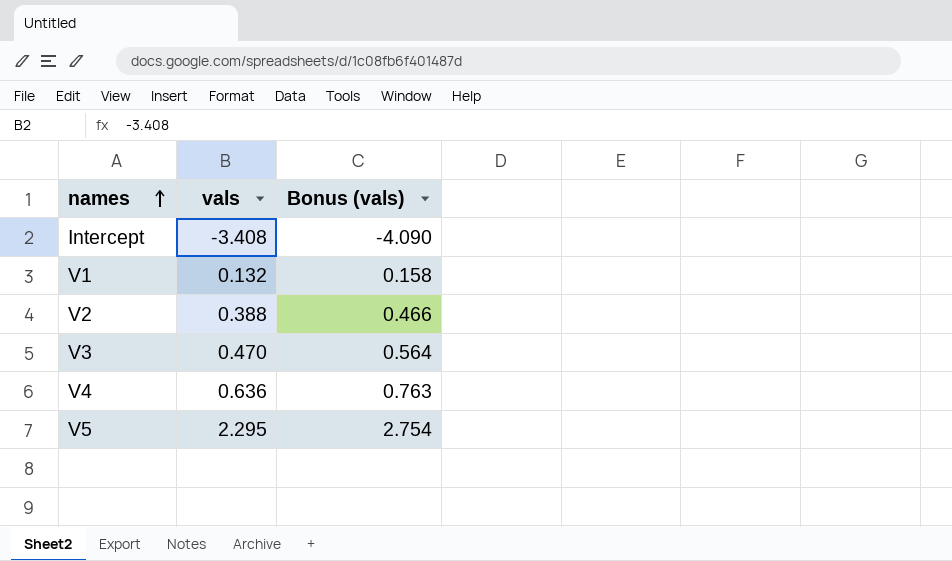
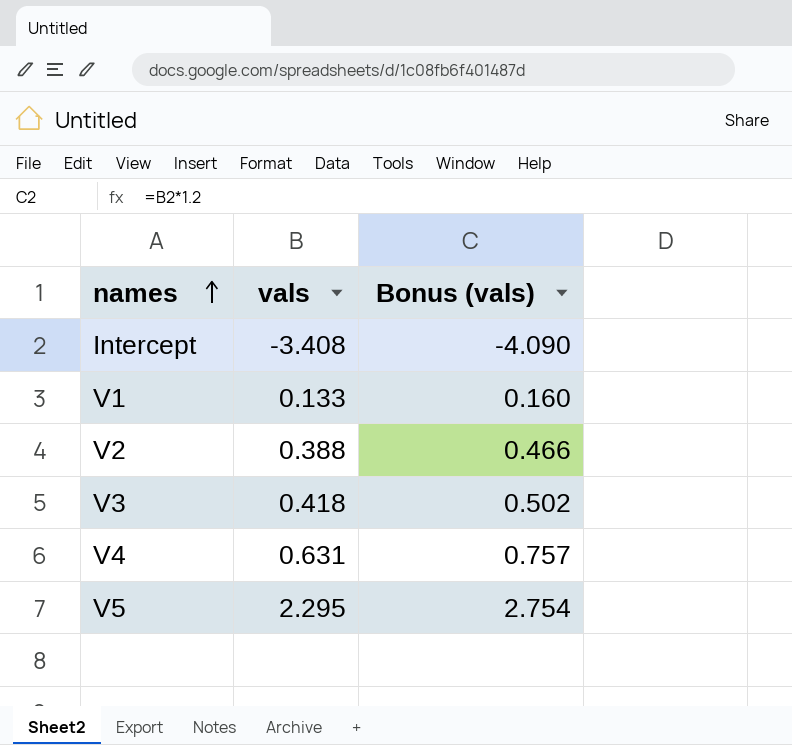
V1 | vals: 0.132 -> 0.133
V1 | Bonus (vals): 0.158 -> 0.160
V3 | vals: 0.470 -> 0.418
V3 | Bonus (vals): 0.564 -> 0.502
V4 | vals: 0.636 -> 0.631
V4 | Bonus (vals): 0.763 -> 0.757

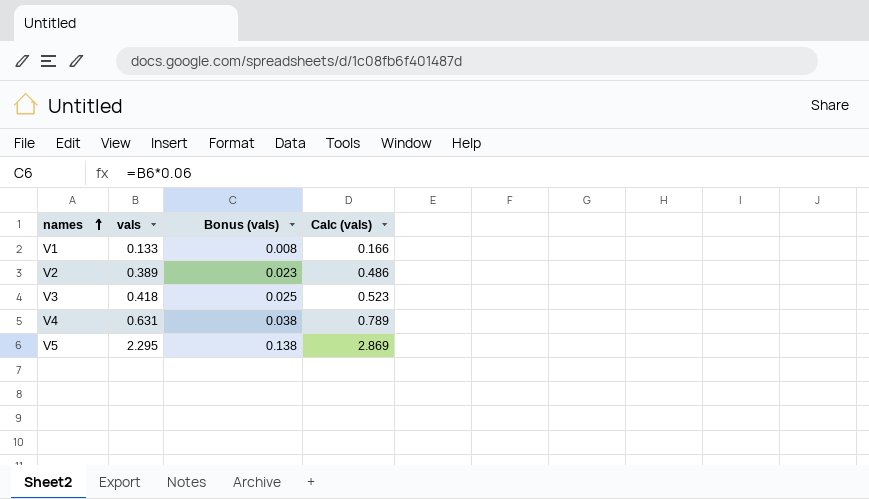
column Bonus (vals) | formula: [vals] * 1.2 -> [vals] * 0.06
column Calc (vals) | formula: none -> [vals] * 1.25
row Intercept: -3.408 | -4.090 -> none
V2 | vals: 0.388 -> 0.389

